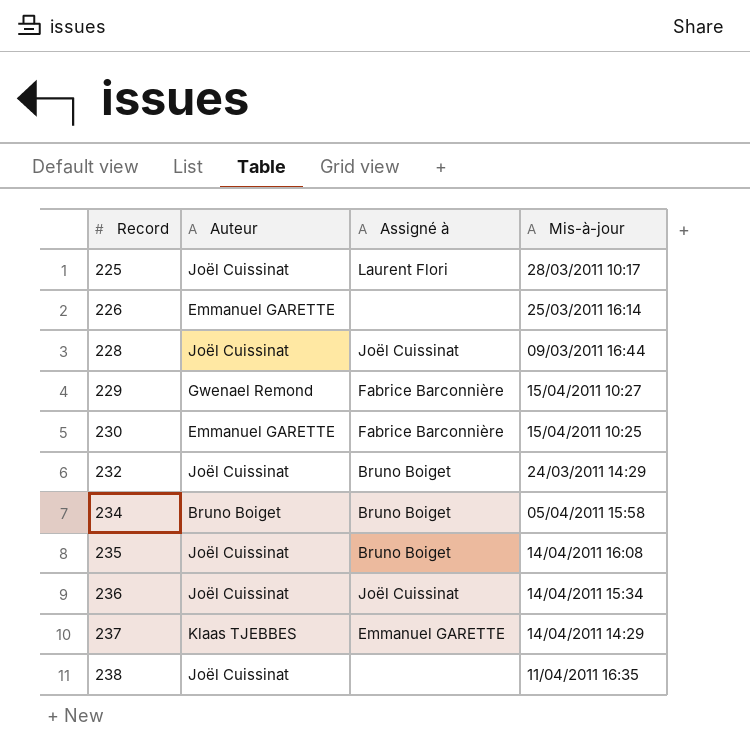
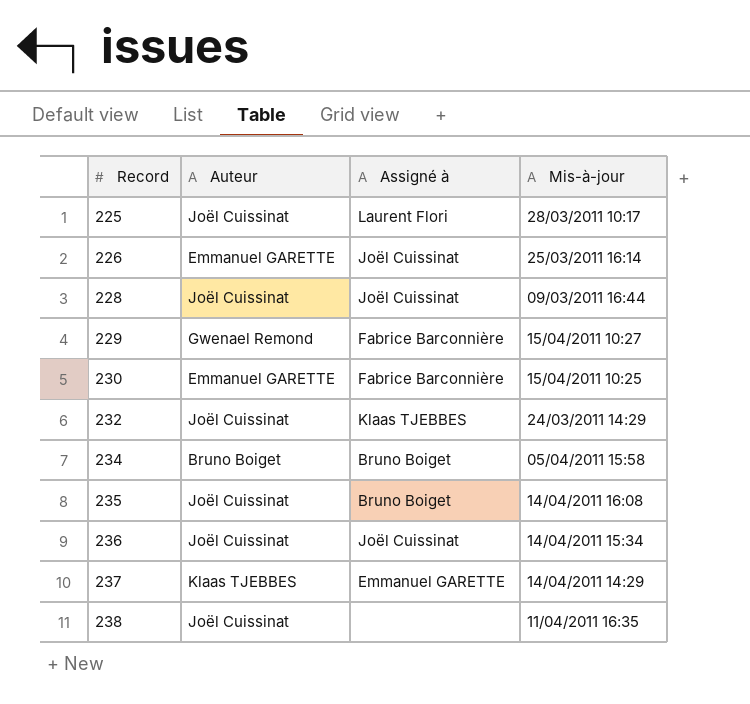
226 | Assigné à: none -> Joël Cuissinat
232 | Assigné à: Bruno Boiget -> Klaas TJEBBES

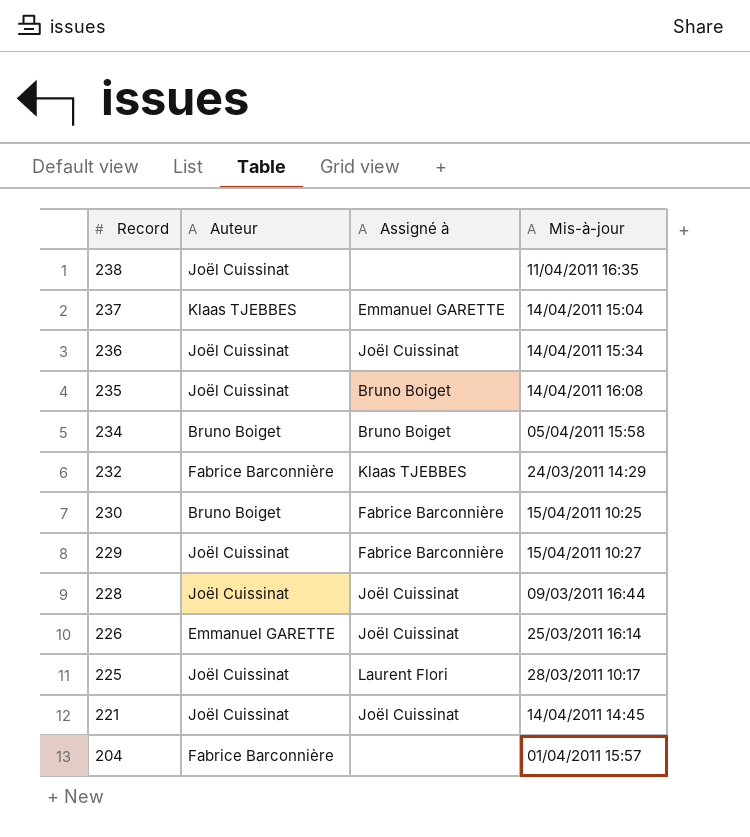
row order: Record ascending -> Record descending
237 | Mis-à-jour: 14/04/2011 14:29 -> 14/04/2011 15:04
232 | Auteur: Joël Cuissinat -> Fabrice Barconnière
230 | Auteur: Emmanuel GARETTE -> Bruno Boiget
229 | Auteur: Gwenael Remond -> Joël Cuissinat
row 221: none -> Joël Cuissinat | Joël Cuissinat | 14/04/2011 14:45
row 204: none -> Fabrice Barconnière | none | 01/04/2011 15:57

